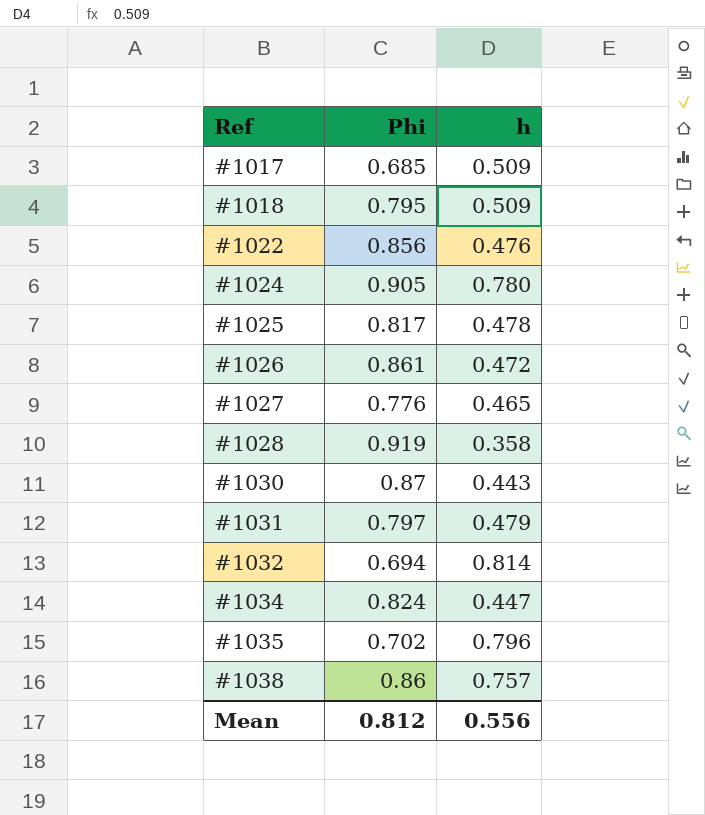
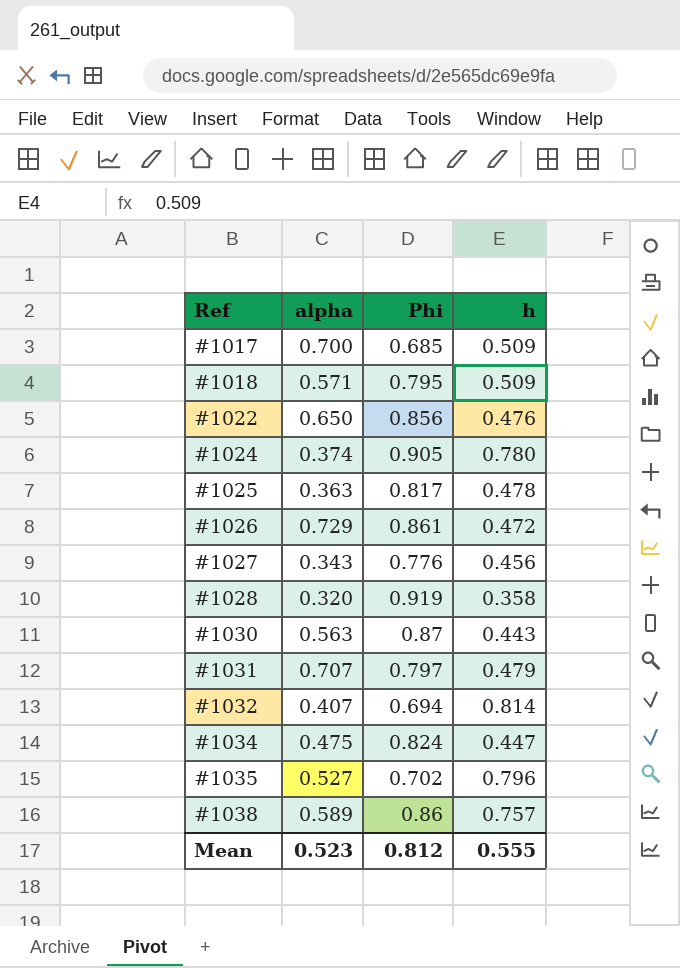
column alpha | position: none -> 2
#1027 | h: 0.465 -> 0.456
Mean | h: 0.556 -> 0.555

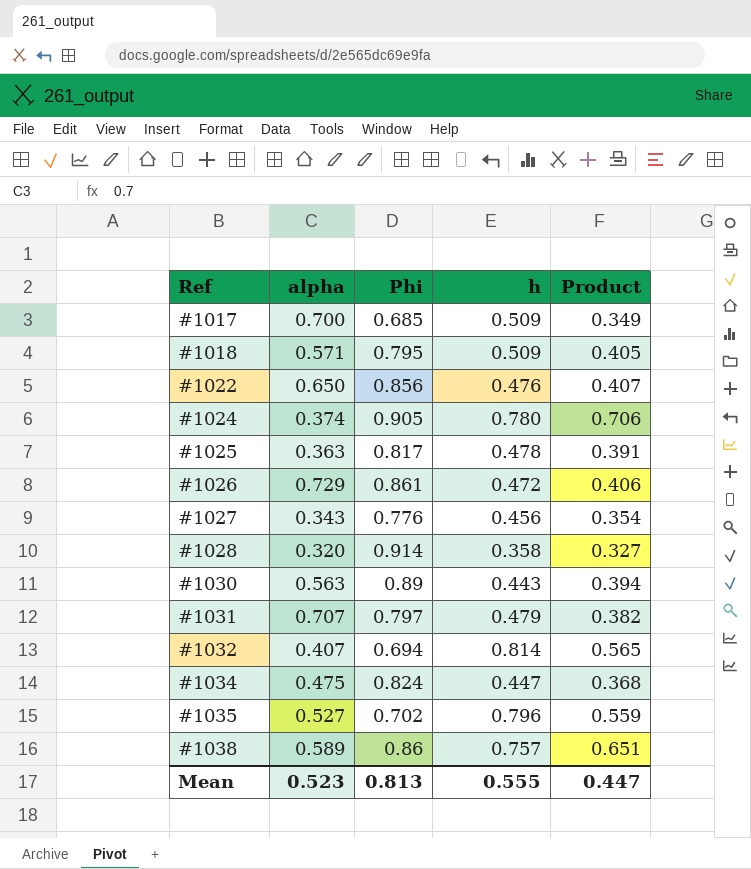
column Product | formula: none -> [Phi] * [h]
#1028 | Phi: 0.919 -> 0.914
#1030 | Phi: 0.87 -> 0.89
Mean | Phi: 0.812 -> 0.813

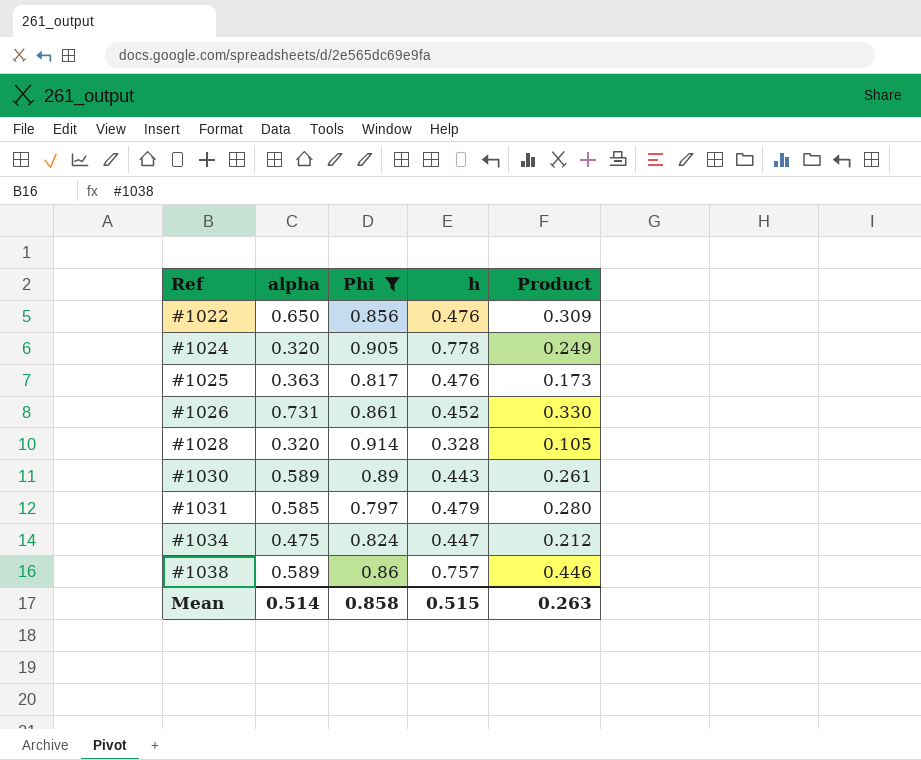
filter: none -> Phi >= 0.797
column Product | formula: [Phi] * [h] -> [alpha] * [h]
#1024 | alpha: 0.374 -> 0.320
#1024 | h: 0.780 -> 0.778
#1025 | h: 0.478 -> 0.476
#1026 | alpha: 0.729 -> 0.731
#1026 | h: 0.472 -> 0.452
#1028 | h: 0.358 -> 0.328
#1030 | alpha: 0.563 -> 0.589
#1031 | alpha: 0.707 -> 0.585
Mean | alpha: 0.523 -> 0.514
Mean | Phi: 0.813 -> 0.858
Mean | h: 0.555 -> 0.515
Mean | Product: 0.447 -> 0.263

